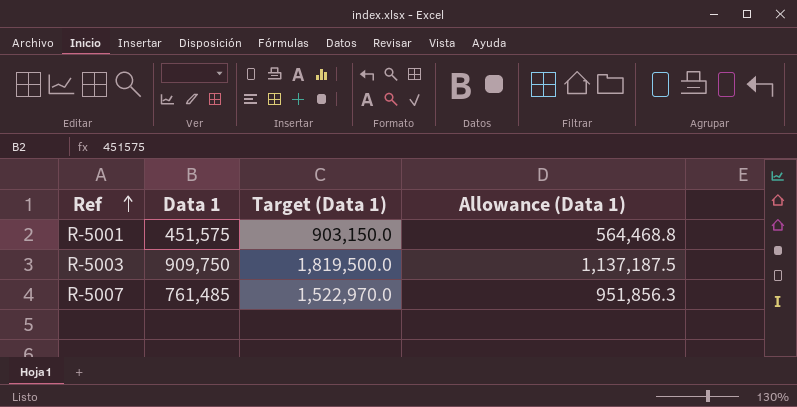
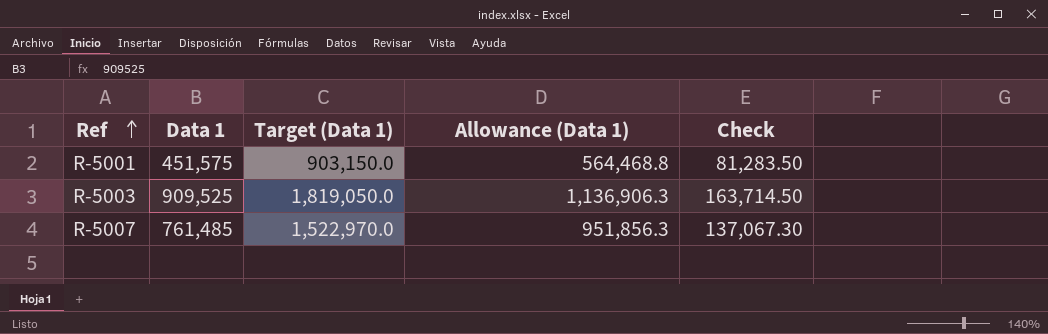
column Check | formula: none -> [Data 1] * 0.18
R-5003 | Data 1: 909,750 -> 909,525
R-5003 | Target (Data 1): 1,819,500.0 -> 1,819,050.0
R-5003 | Allowance (Data 1): 1,137,187.5 -> 1,136,906.3

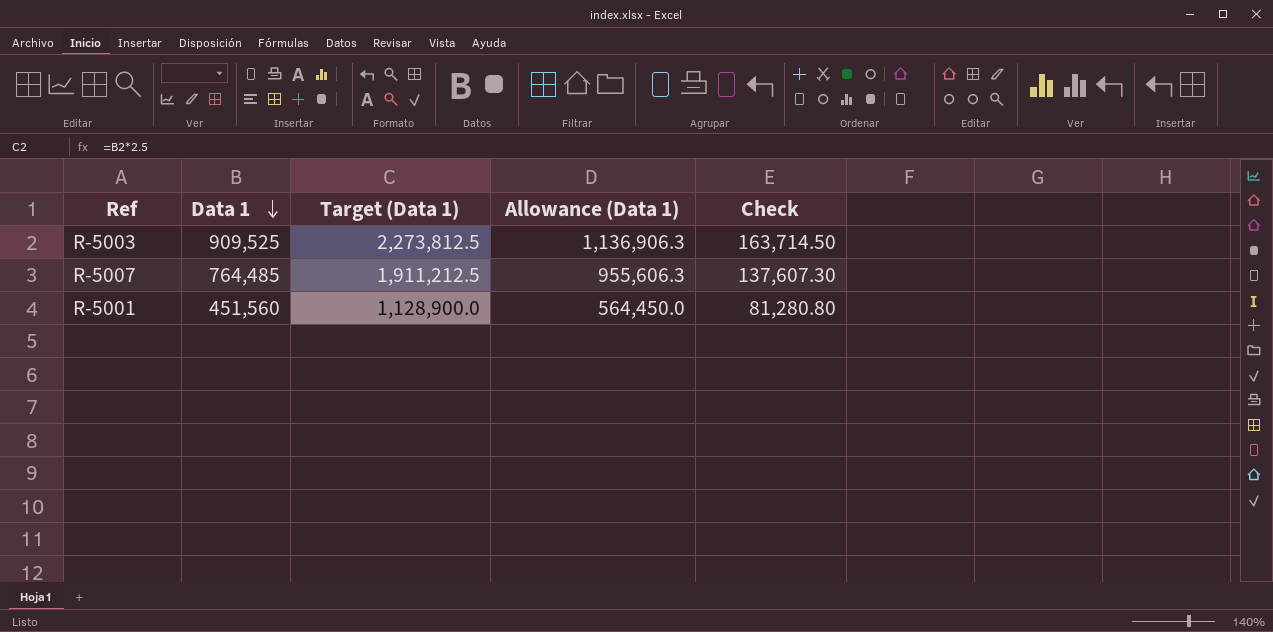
row order: Ref ascending -> Data 1 descending
column Target (Data 1) | formula: [Data 1] * 2 -> [Data 1] * 2.5
R-5007 | Data 1: 761,485 -> 764,485
R-5007 | Allowance (Data 1): 951,856.3 -> 955,606.3
R-5007 | Check: 137,067.30 -> 137,607.30
R-5001 | Data 1: 451,575 -> 451,560
R-5001 | Allowance (Data 1): 564,468.8 -> 564,450.0
R-5001 | Check: 81,283.50 -> 81,280.80

